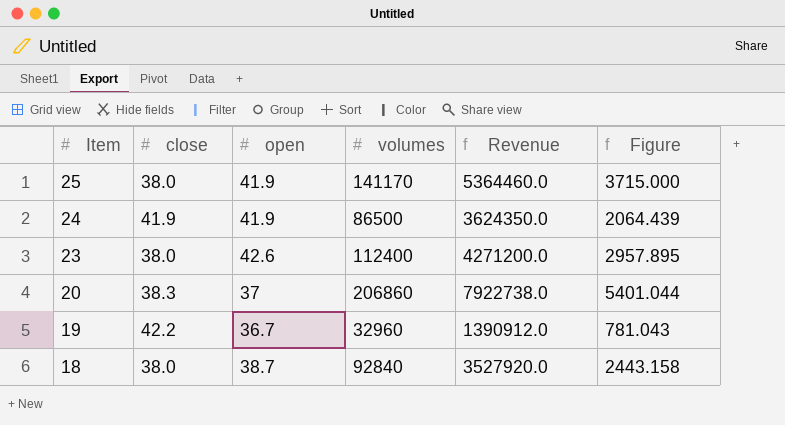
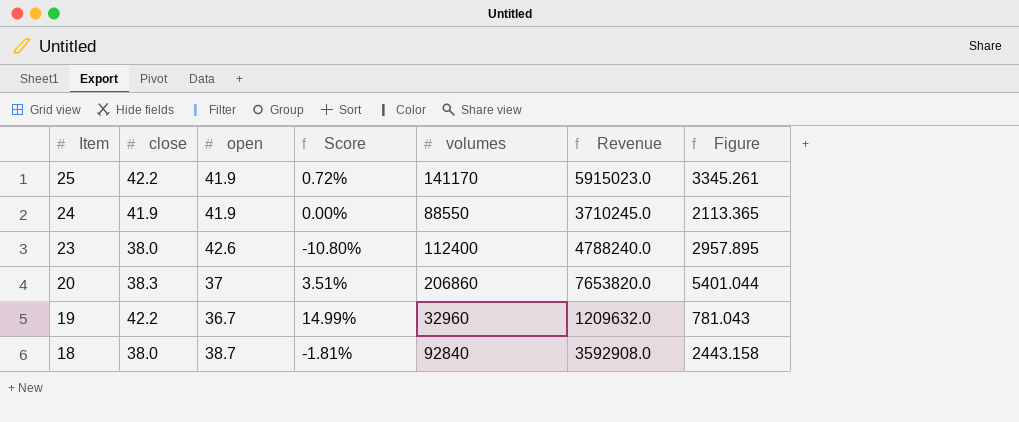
column Score | formula: none -> ([close] - [open]) / [open]
column Revenue | formula: [close] * [volumes] -> [open] * [volumes]
25 | close: 38.0 -> 42.2
25 | Figure: 3715.000 -> 3345.261
24 | volumes: 86500 -> 88550
24 | Figure: 2064.439 -> 2113.365

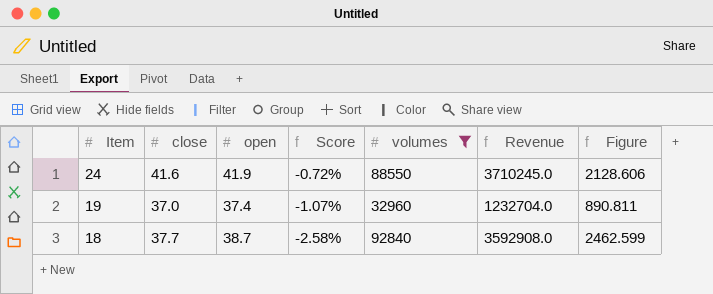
filter: none -> volumes <= 92840
24 | close: 41.9 -> 41.6
24 | Score: 0.00% -> -0.72%
24 | Figure: 2113.365 -> 2128.606
19 | close: 42.2 -> 37.0
19 | open: 36.7 -> 37.4
19 | Score: 14.99% -> -1.07%
19 | Revenue: 1209632.0 -> 1232704.0
19 | Figure: 781.043 -> 890.811
18 | close: 38.0 -> 37.7
18 | Score: -1.81% -> -2.58%
18 | Figure: 2443.158 -> 2462.599

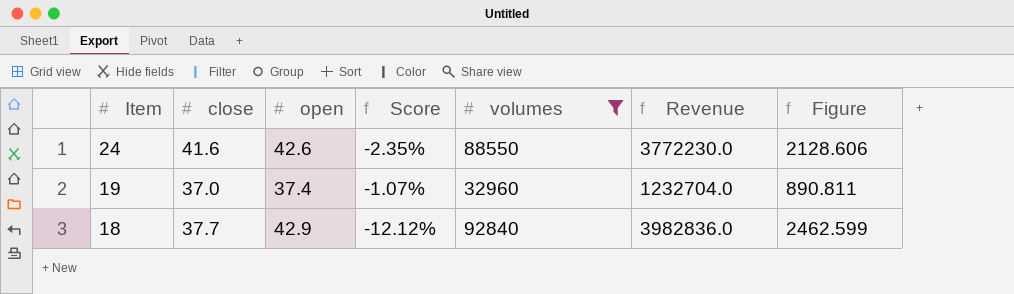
24 | open: 41.9 -> 42.6
24 | Score: -0.72% -> -2.35%
24 | Revenue: 3710245.0 -> 3772230.0
18 | open: 38.7 -> 42.9
18 | Score: -2.58% -> -12.12%
18 | Revenue: 3592908.0 -> 3982836.0

